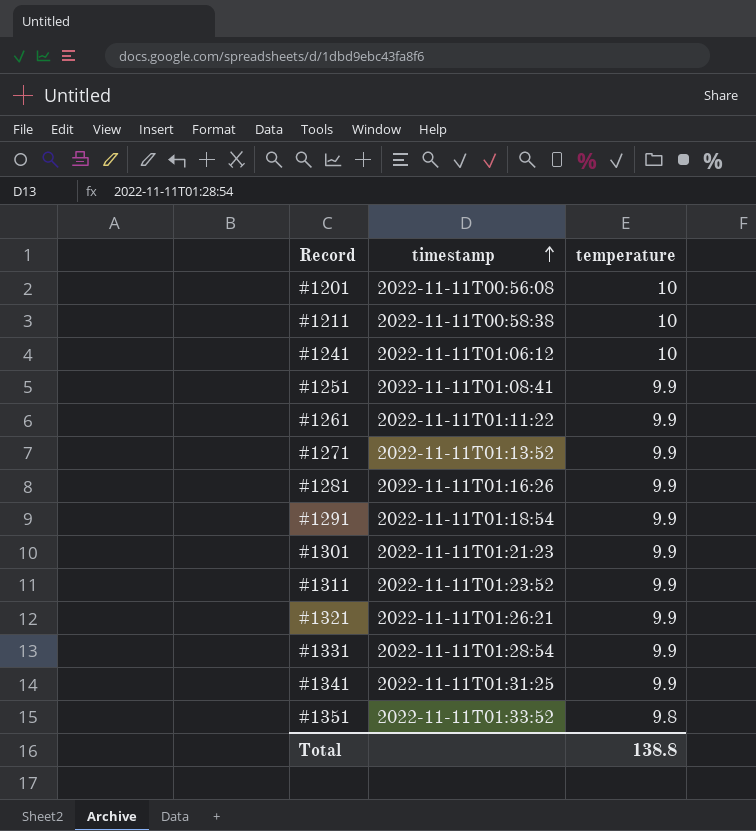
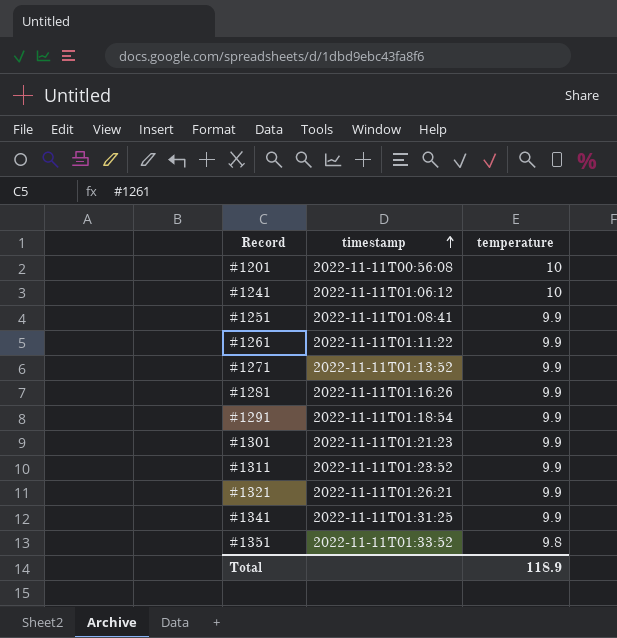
row #1211: 2022-11-11T00:58:38 | 10 -> none
row #1331: 2022-11-11T01:28:54 | 9.9 -> none
Total | temperature: 138.8 -> 118.9

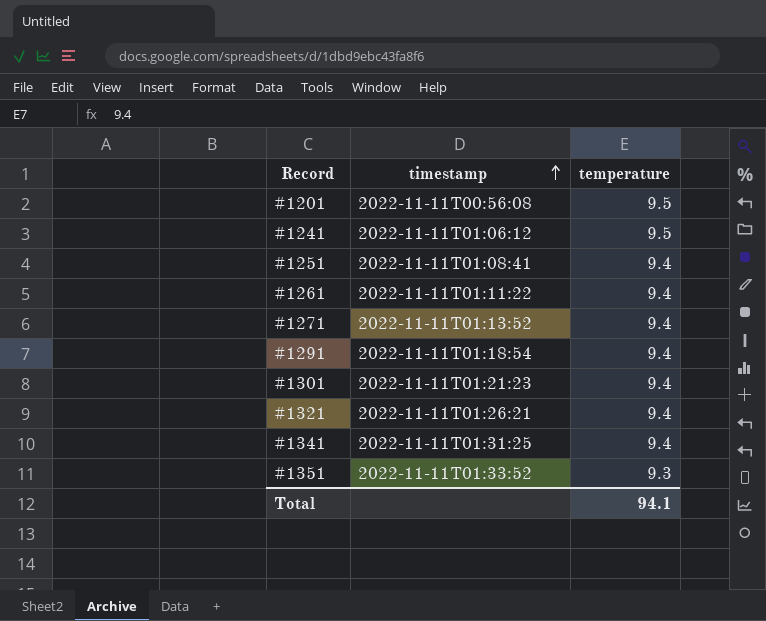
row #1281: 2022-11-11T01:16:26 | 9.9 -> none
row #1311: 2022-11-11T01:23:52 | 9.9 -> none
#1201 | temperature: 10 -> 9.5
#1241 | temperature: 10 -> 9.5
#1251 | temperature: 9.9 -> 9.4
#1261 | temperature: 9.9 -> 9.4
#1271 | temperature: 9.9 -> 9.4
#1291 | temperature: 9.9 -> 9.4
#1301 | temperature: 9.9 -> 9.4
#1321 | temperature: 9.9 -> 9.4
#1341 | temperature: 9.9 -> 9.4
#1351 | temperature: 9.8 -> 9.3
Total | temperature: 118.9 -> 94.1

